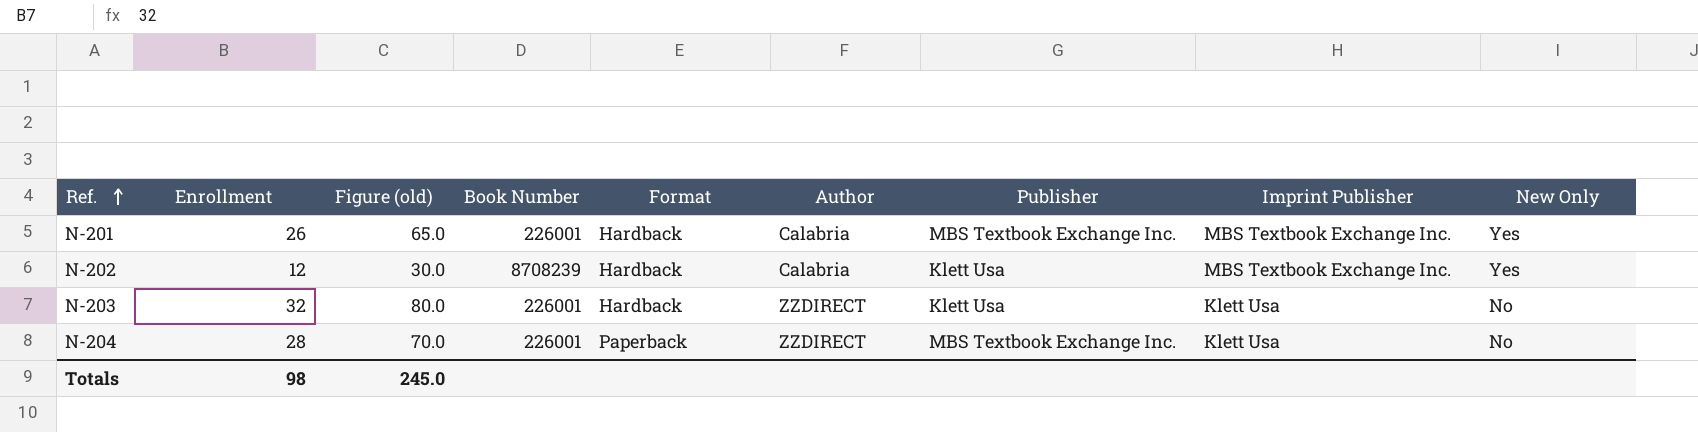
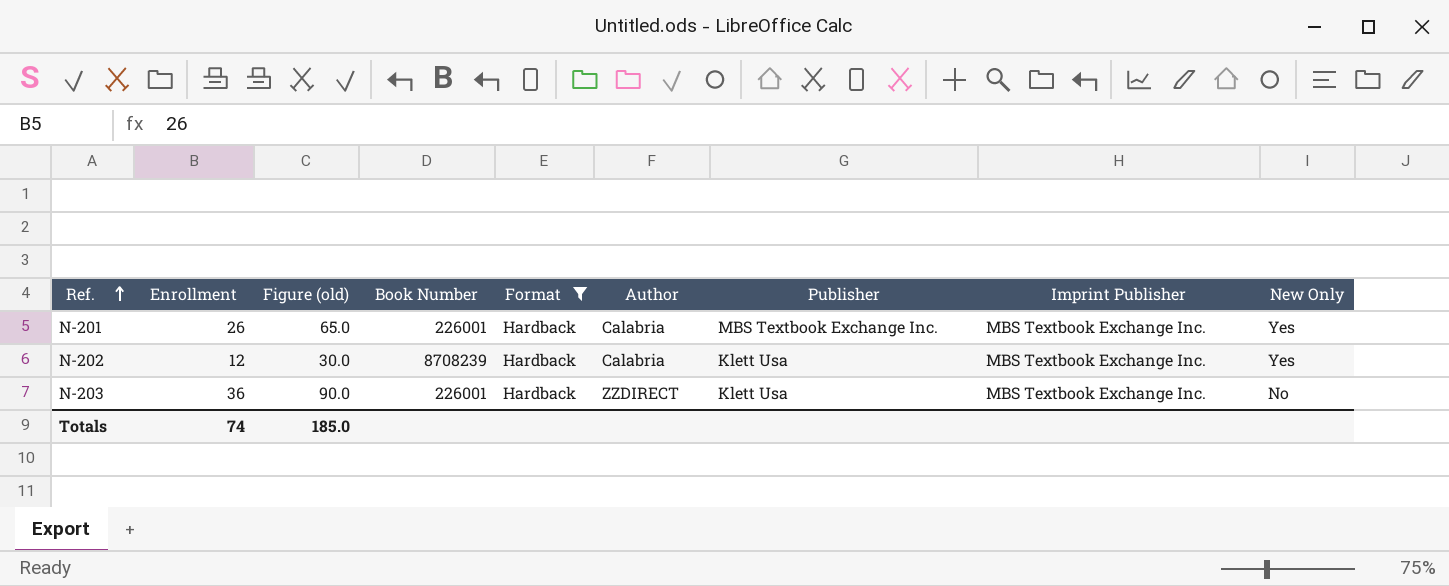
filter: none -> Format = Hardback
N-203 | Enrollment: 32 -> 36
N-203 | Figure (old): 80.0 -> 90.0
N-203 | Imprint Publisher: Klett Usa -> MBS Textbook Exchange Inc.
Totals | Enrollment: 98 -> 74
Totals | Figure (old): 245.0 -> 185.0

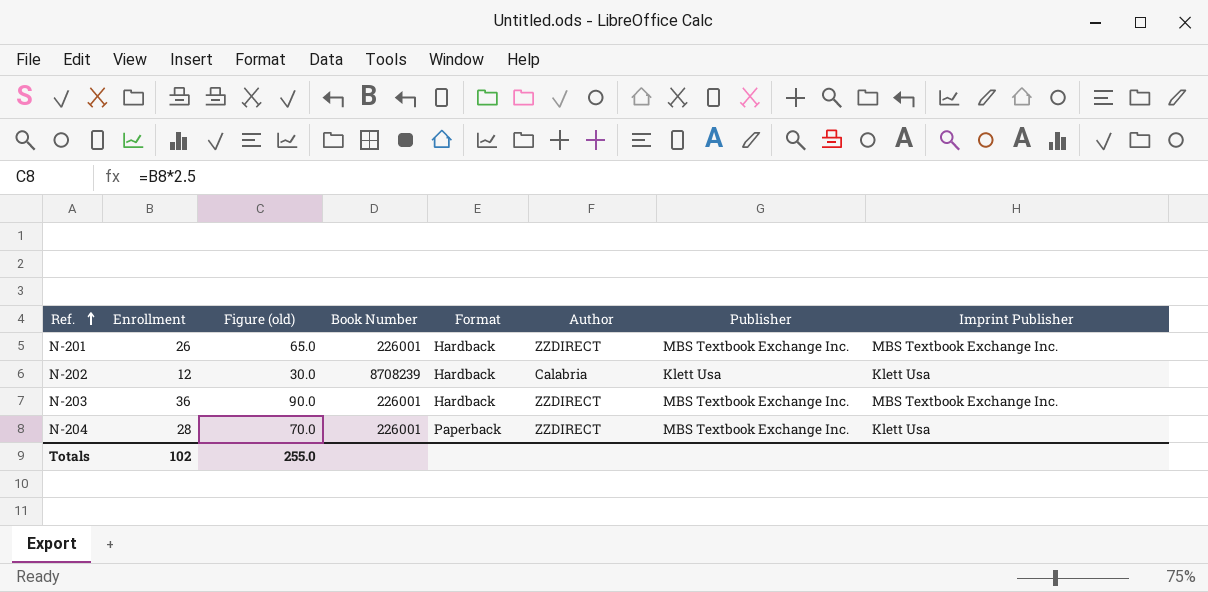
filter: Format = Hardback -> none
column New Only | position: 9 -> none
N-201 | Author: Calabria -> ZZDIRECT
N-202 | Imprint Publisher: MBS Textbook Exchange Inc. -> Klett Usa
N-203 | Publisher: Klett Usa -> MBS Textbook Exchange Inc.
Totals | Enrollment: 74 -> 102
Totals | Figure (old): 185.0 -> 255.0

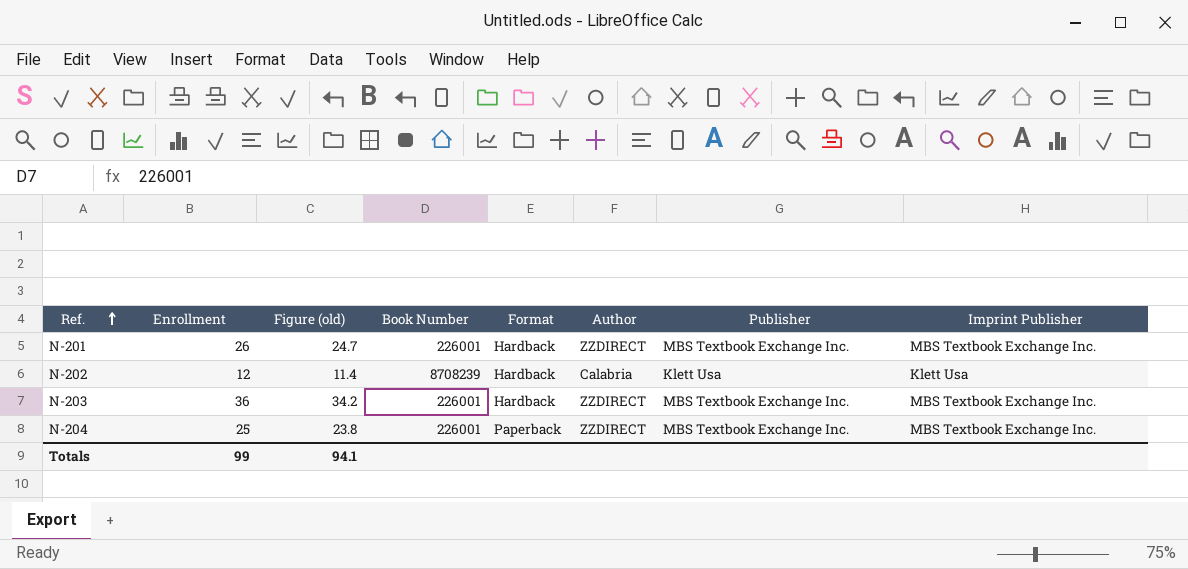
column Figure (old) | formula: [Enrollment] * 2.5 -> [Enrollment] * 0.95
N-204 | Enrollment: 28 -> 25
N-204 | Imprint Publisher: Klett Usa -> MBS Textbook Exchange Inc.
Totals | Enrollment: 102 -> 99
Totals | Figure (old): 255.0 -> 94.1

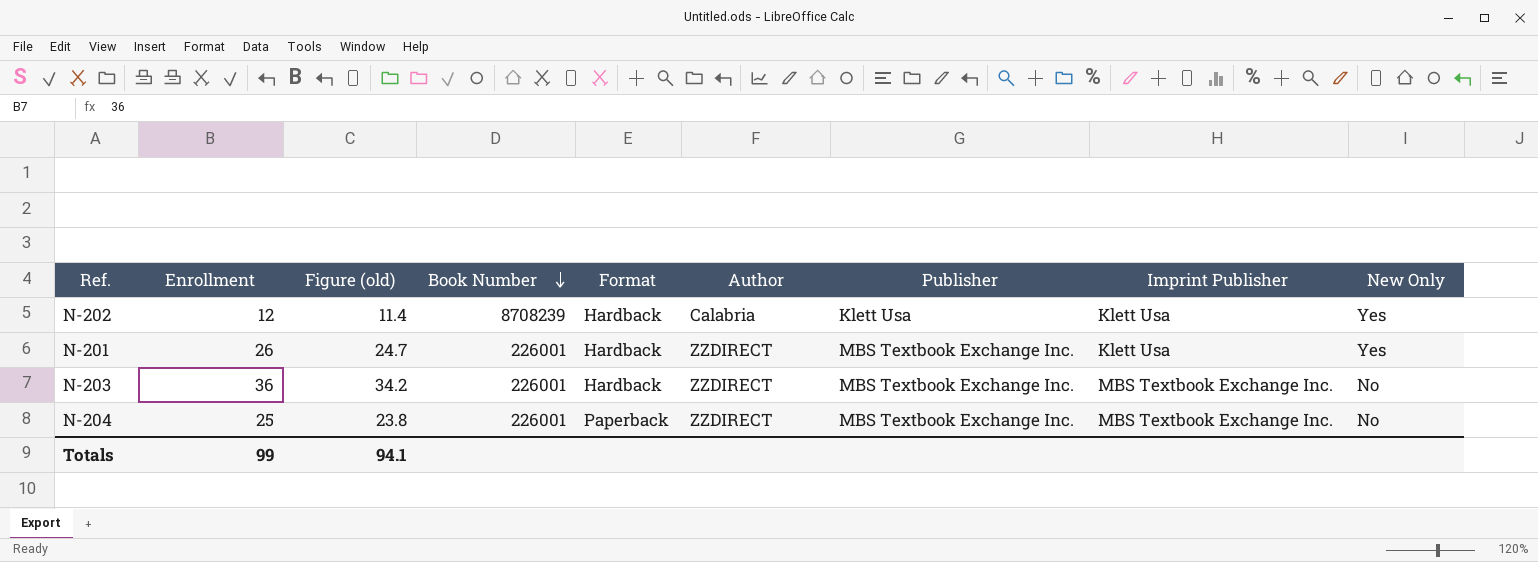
row order: Ref. ascending -> Book Number descending
column New Only | position: none -> 9
N-201 | Imprint Publisher: MBS Textbook Exchange Inc. -> Klett Usa

